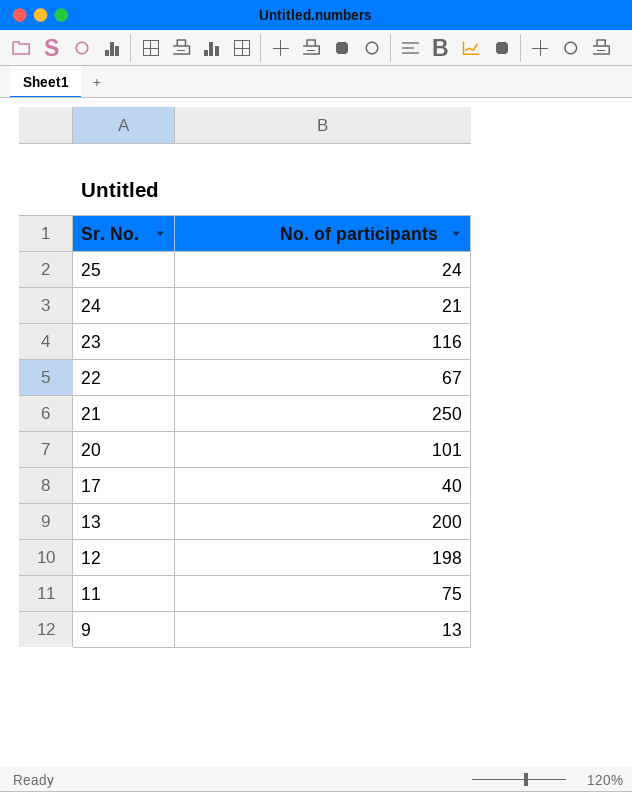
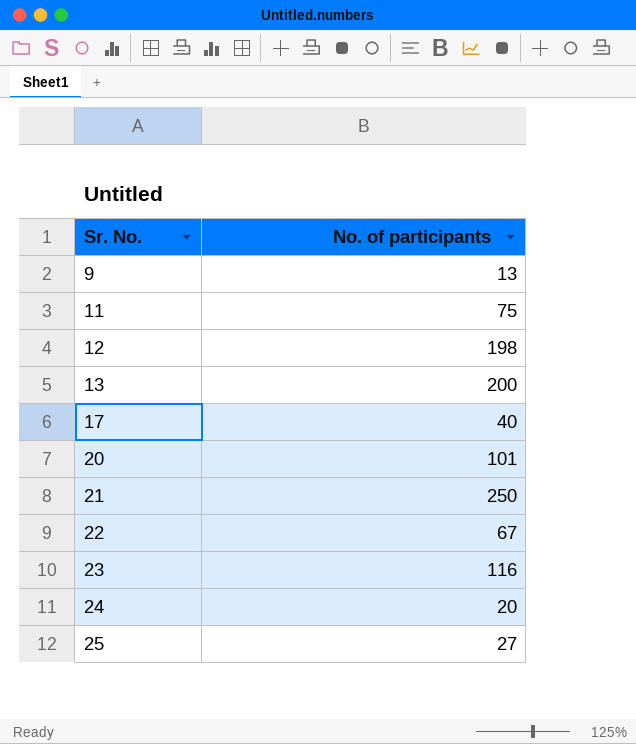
row order: Sr. No. descending -> Sr. No. ascending
24 | No. of participants: 21 -> 20
25 | No. of participants: 24 -> 27

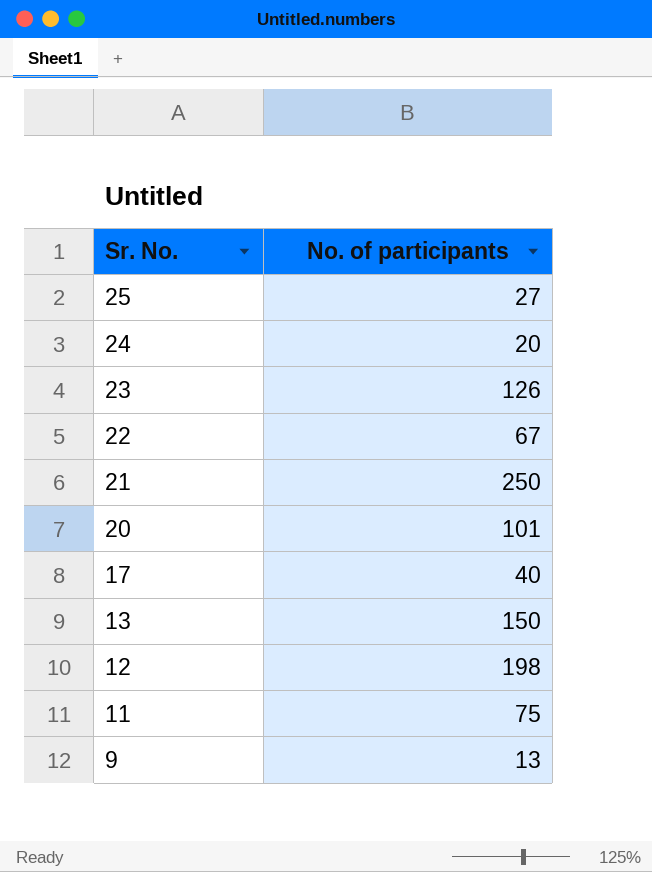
row order: Sr. No. ascending -> Sr. No. descending
23 | No. of participants: 116 -> 126
13 | No. of participants: 200 -> 150

